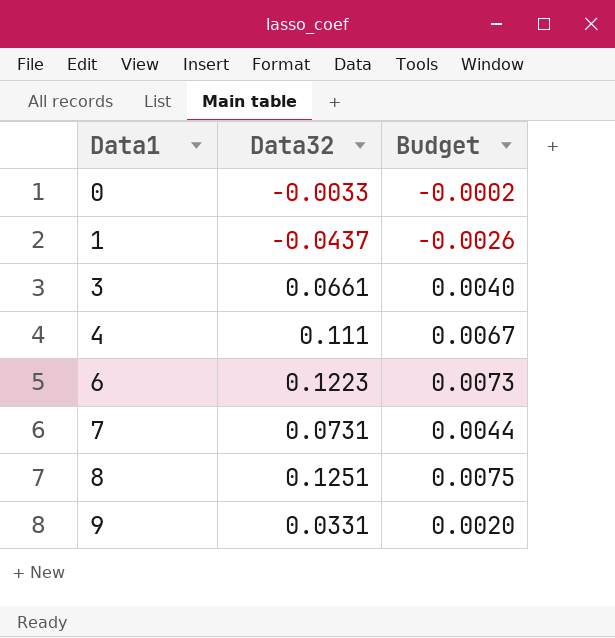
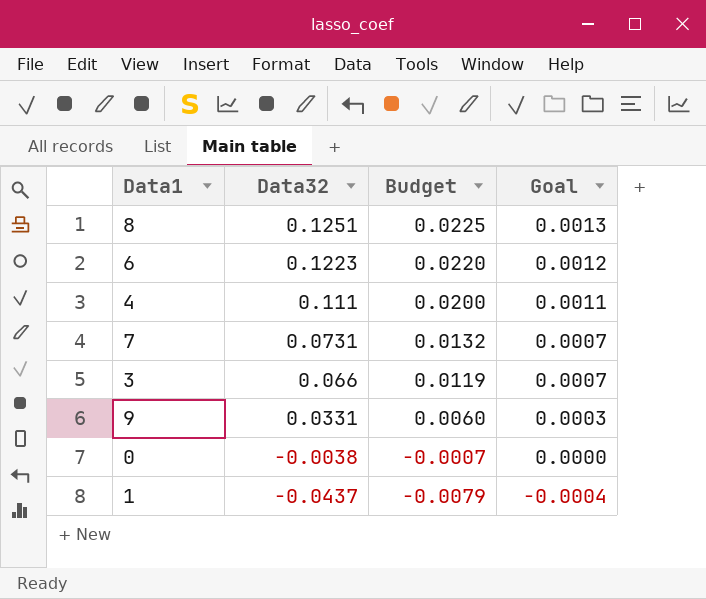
row order: Data1 ascending -> Data32 descending
column Budget | formula: [Data32] * 0.06 -> [Data32] * 0.18
column Goal | formula: none -> [Data32] * 0.01
3 | Data32: 0.0661 -> 0.066
0 | Data32: -0.0033 -> -0.0038

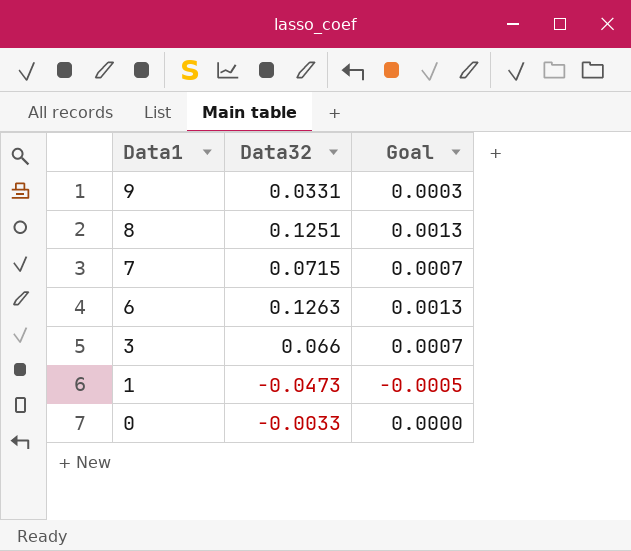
row order: Data32 descending -> Data1 descending
column Budget | formula: [Data32] * 0.18 -> none
row 4: 0.111 | 0.0200 | 0.0011 -> none
7 | Data32: 0.0731 -> 0.0715
6 | Data32: 0.1223 -> 0.1263
6 | Goal: 0.0012 -> 0.0013
1 | Data32: -0.0437 -> -0.0473
1 | Goal: -0.0004 -> -0.0005
0 | Data32: -0.0038 -> -0.0033

